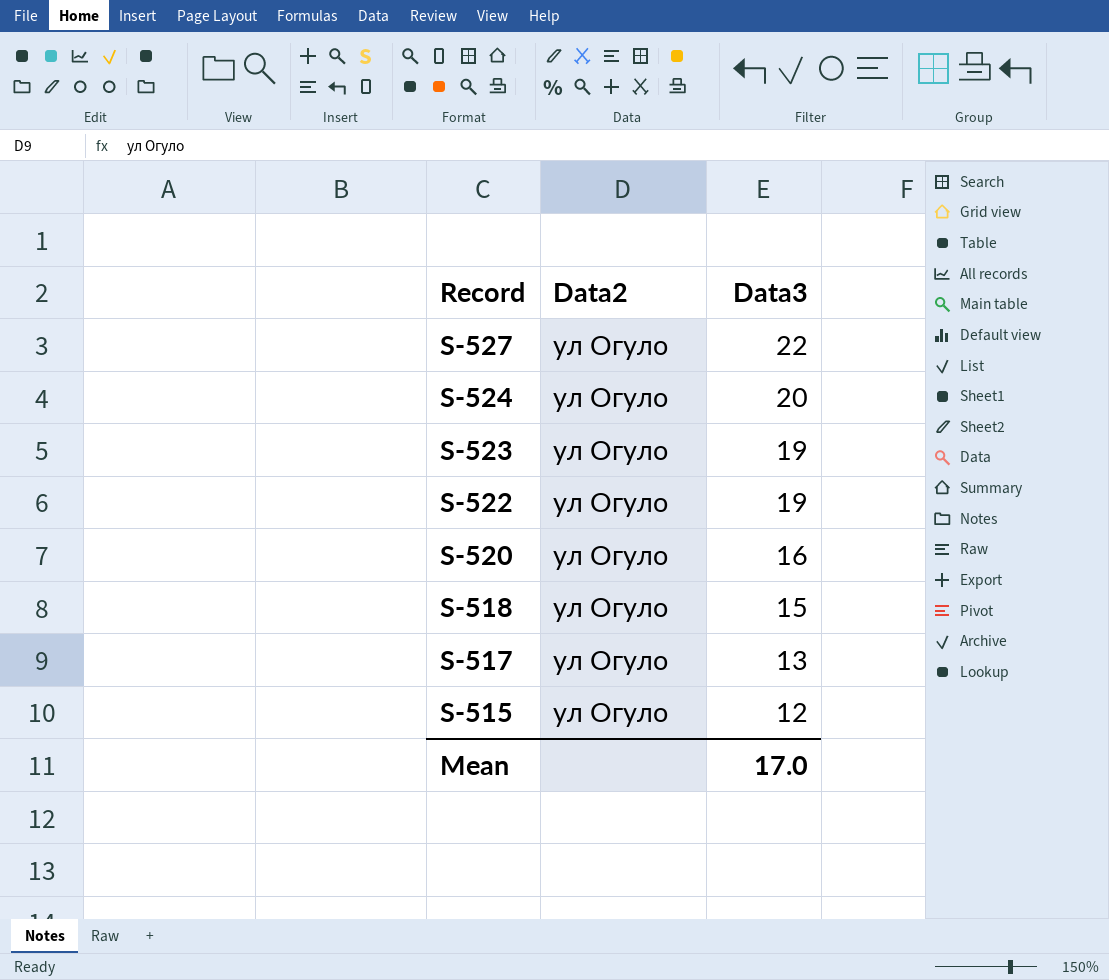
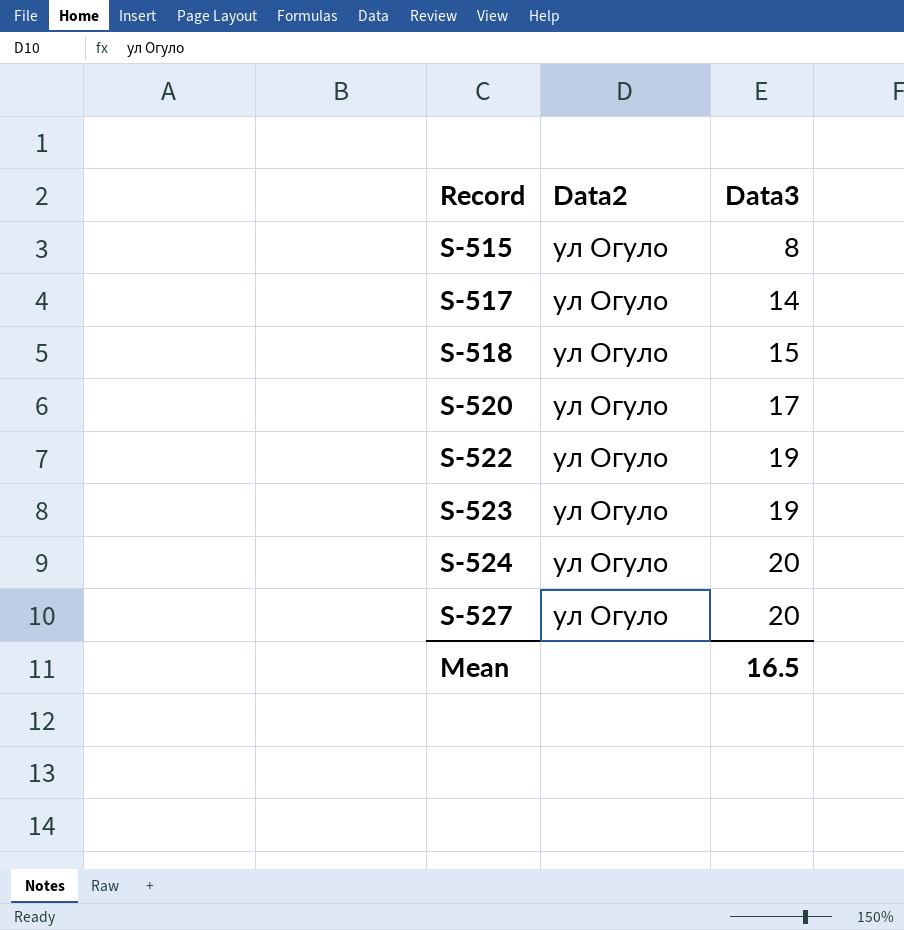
row order: Record descending -> Record ascending
S-515 | Data3: 12 -> 8
S-517 | Data3: 13 -> 14
S-520 | Data3: 16 -> 17
S-527 | Data3: 22 -> 20
Mean | Data3: 17.0 -> 16.5

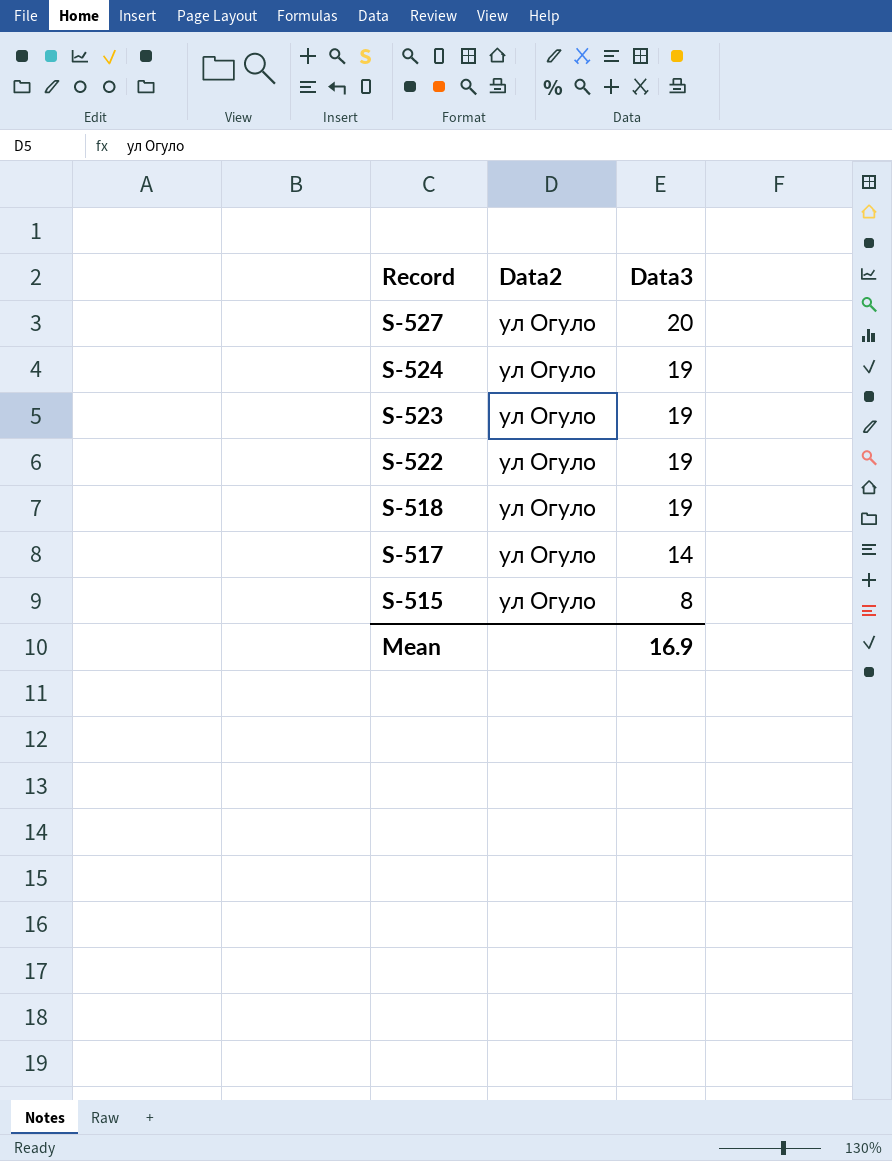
row order: Record ascending -> Record descending
row S-520: ул Огуло | 17 -> none
S-524 | Data3: 20 -> 19
S-518 | Data3: 15 -> 19
Mean | Data3: 16.5 -> 16.9

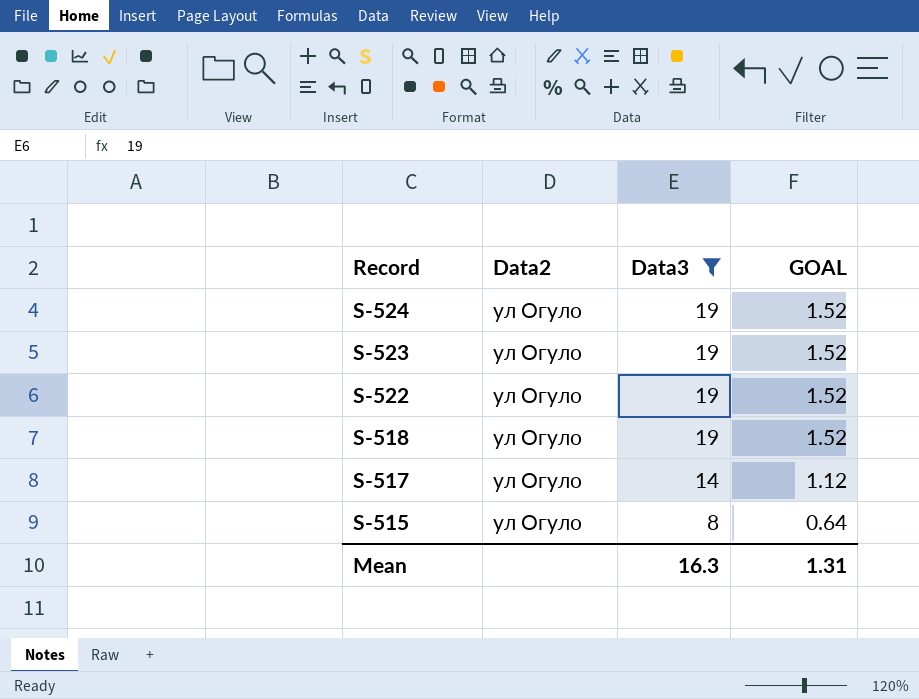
filter: none -> Data3 != 20
column GOAL | formula: none -> [Data3] * 0.08
Mean | Data3: 16.9 -> 16.3

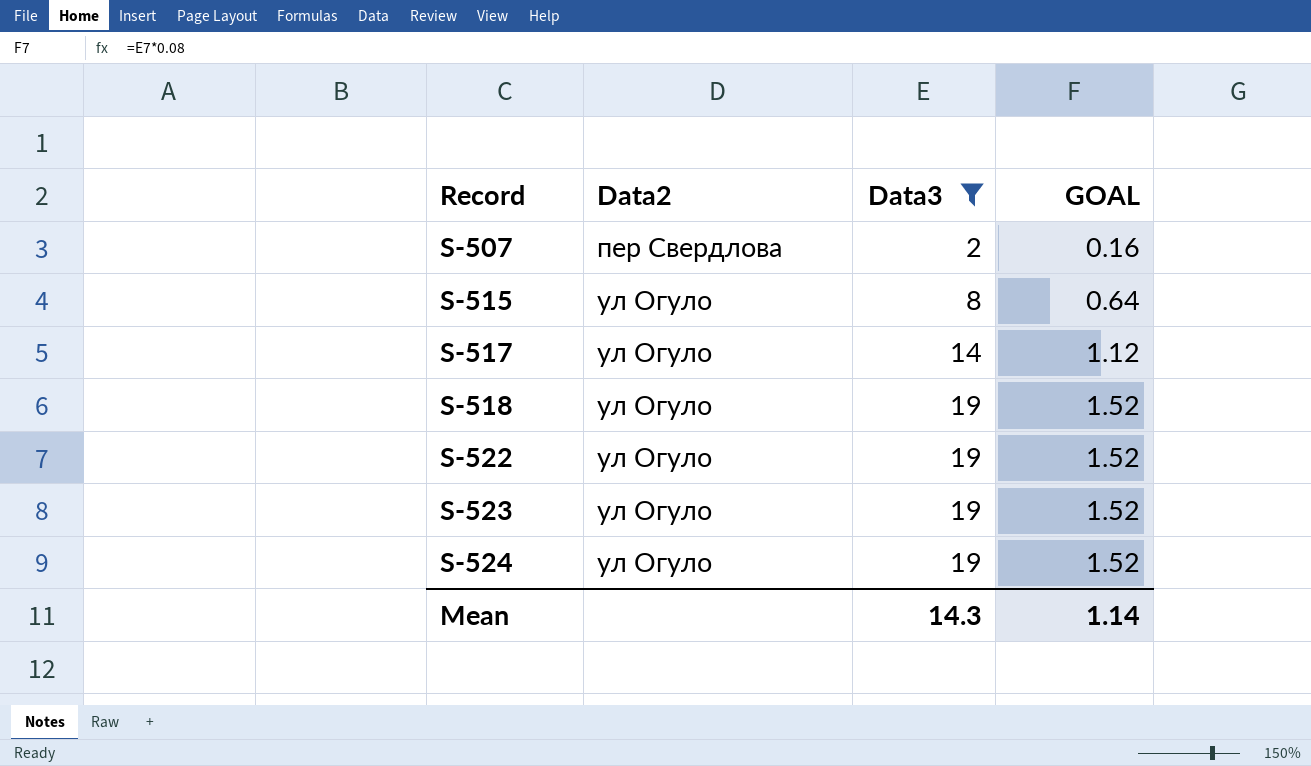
row order: Record descending -> Record ascending
row S-507: none -> пер Свердлова | 2 | 0.16
Mean | Data3: 16.3 -> 14.3
Mean | GOAL: 1.31 -> 1.14

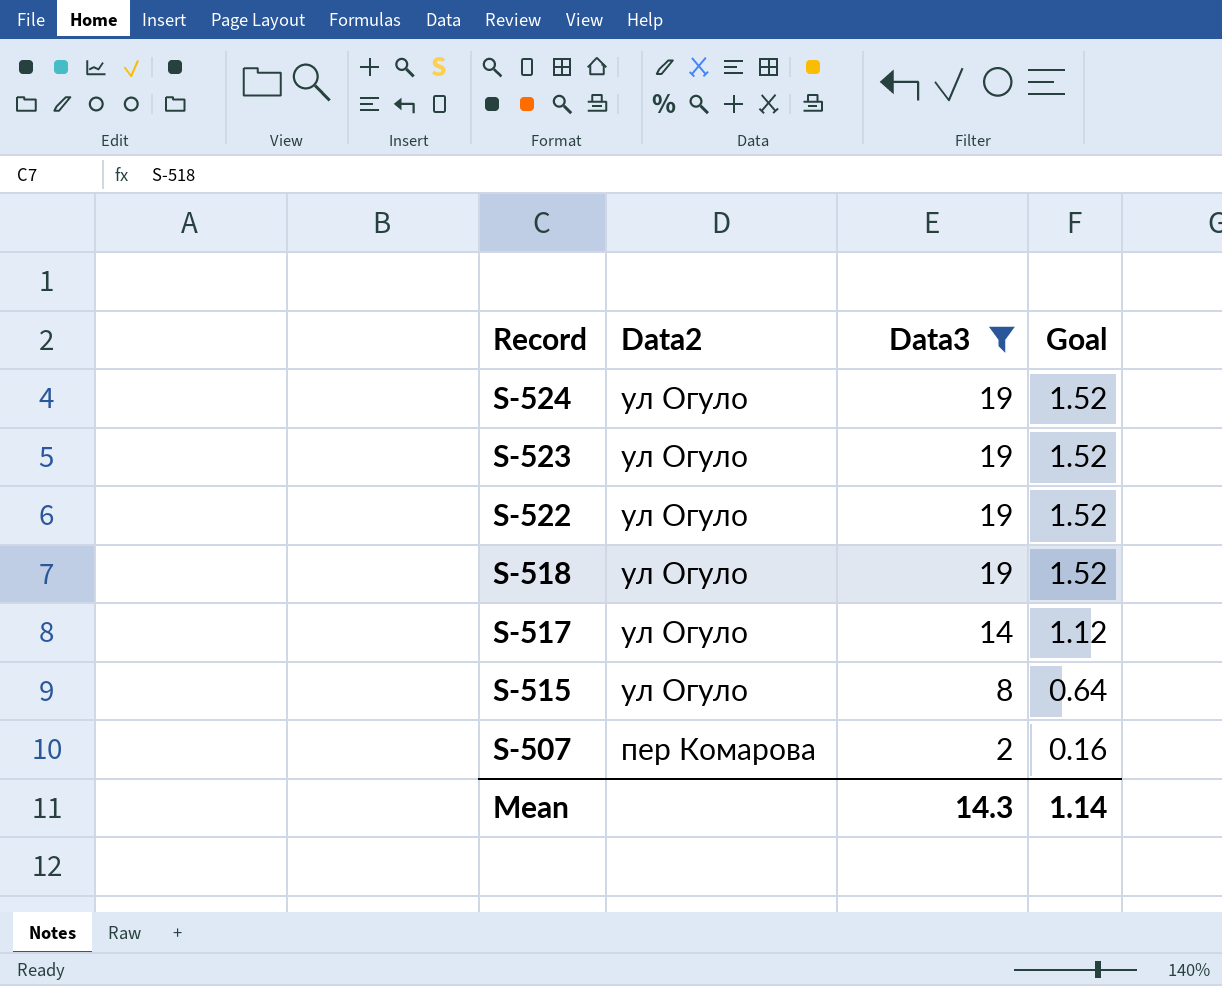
row order: Record ascending -> Record descending
column name: GOAL -> Goal
S-507 | Data2: пер Свердлова -> пер Комарова

